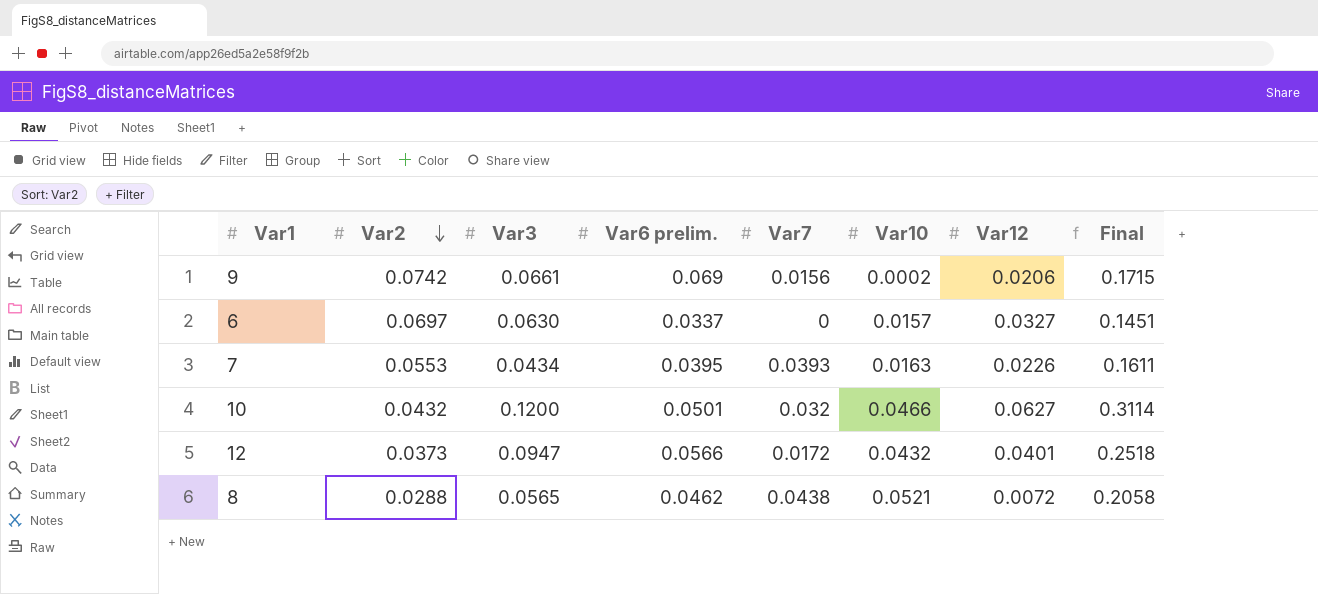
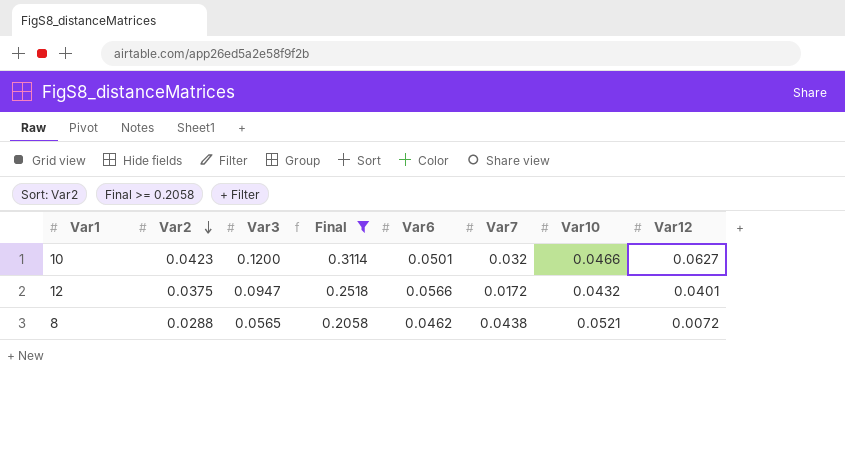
filter: none -> Final >= 0.2058
column Final | position: 8 -> 4
column name: Var6 prelim. -> Var6
10 | Var2: 0.0432 -> 0.0423
12 | Var2: 0.0373 -> 0.0375

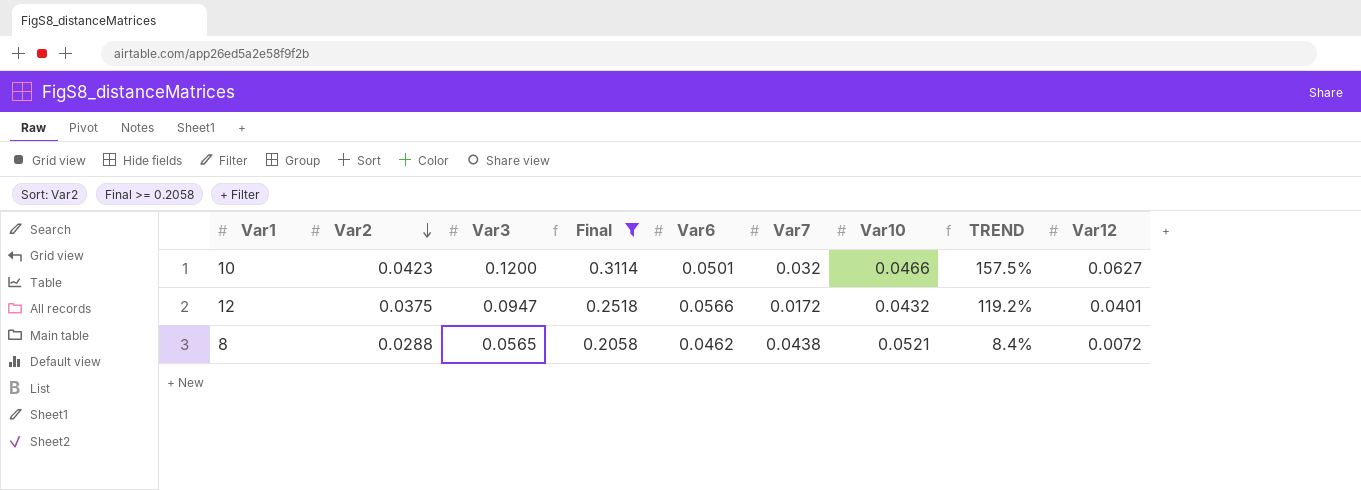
column TREND | formula: none -> ([Var3] - [Var10]) / [Var10]

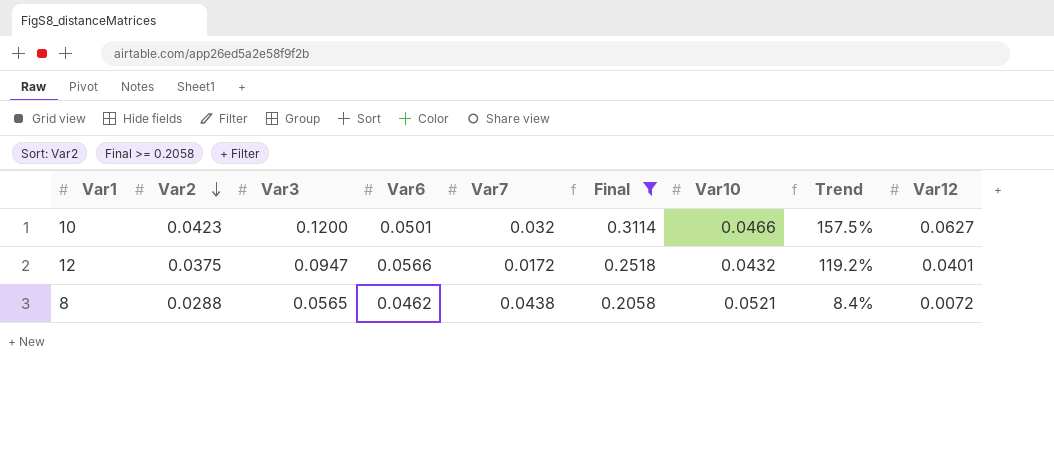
column Final | position: 4 -> 6
column name: TREND -> Trend

